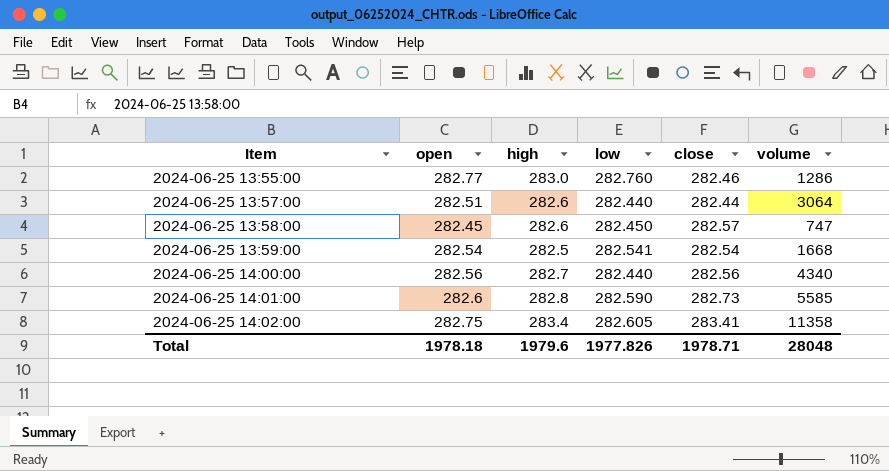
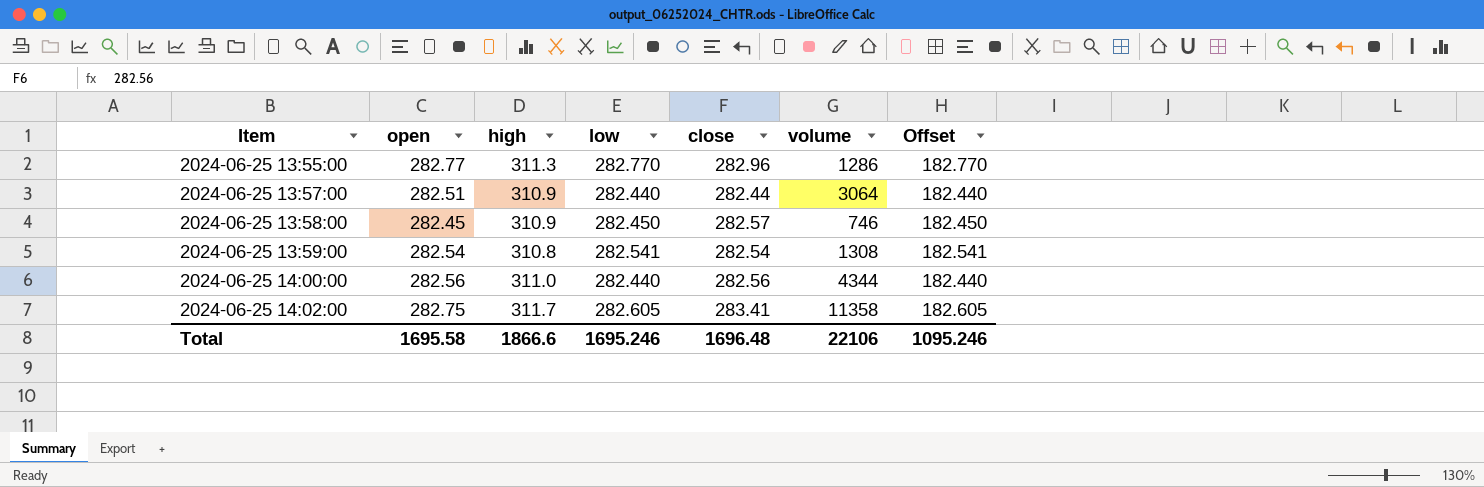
column Offset | formula: none -> [low] - 100
row 2024-06-25 14:01:00: 282.6 | 282.8 | 282.590 | 282.73 | 5585 -> none
2024-06-25 13:55:00 | high: 283.0 -> 311.3
2024-06-25 13:55:00 | low: 282.760 -> 282.770
2024-06-25 13:55:00 | close: 282.46 -> 282.96
2024-06-25 13:57:00 | high: 282.6 -> 310.9
2024-06-25 13:58:00 | high: 282.6 -> 310.9
2024-06-25 13:58:00 | volume: 747 -> 746
2024-06-25 13:59:00 | high: 282.5 -> 310.8
2024-06-25 13:59:00 | volume: 1668 -> 1308
2024-06-25 14:00:00 | high: 282.7 -> 311.0
2024-06-25 14:00:00 | volume: 4340 -> 4344
2024-06-25 14:02:00 | high: 283.4 -> 311.7
Total | open: 1978.18 -> 1695.58
Total | high: 1979.6 -> 1866.6
Total | low: 1977.826 -> 1695.246
Total | close: 1978.71 -> 1696.48
Total | volume: 28048 -> 22106

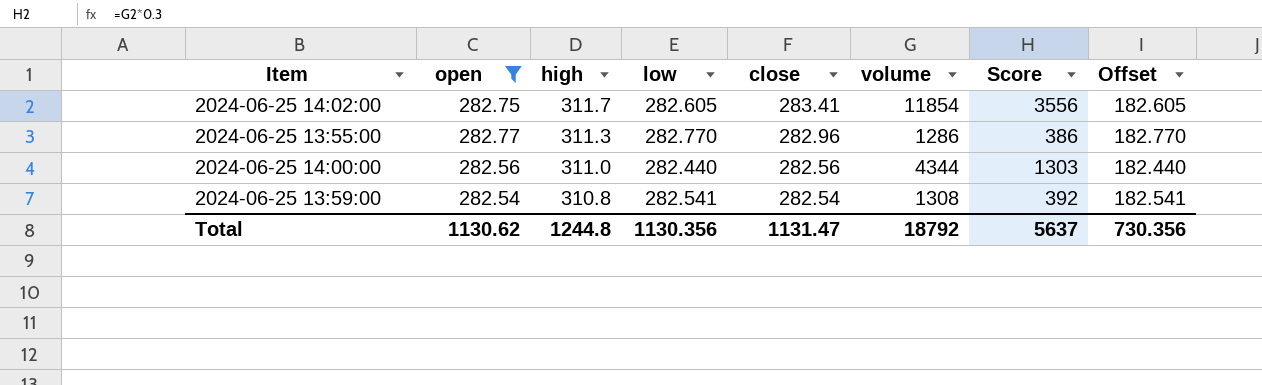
filter: none -> open >= 282.54
row order: Item ascending -> high descending
column Score | formula: none -> [volume] * 0.3
2024-06-25 14:02:00 | volume: 11358 -> 11854
Total | open: 1695.58 -> 1130.62
Total | high: 1866.6 -> 1244.8
Total | low: 1695.246 -> 1130.356
Total | close: 1696.48 -> 1131.47
Total | volume: 22106 -> 18792
Total | Offset: 1095.246 -> 730.356

